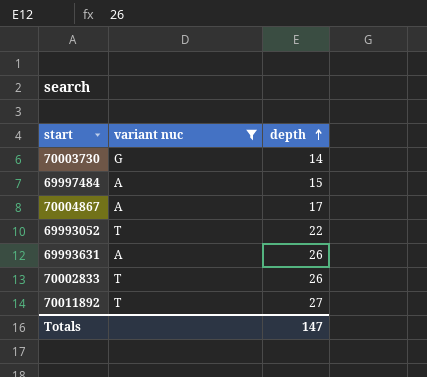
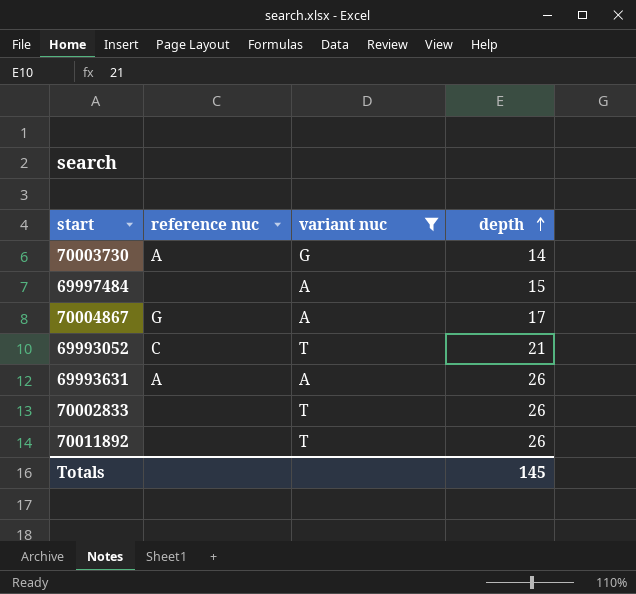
column reference nuc | position: none -> 2
69993052 | depth: 22 -> 21
70011892 | depth: 27 -> 26
Totals | depth: 147 -> 145

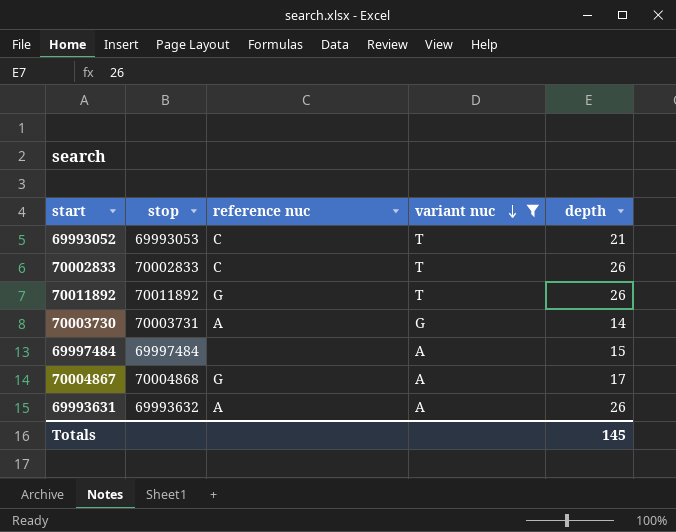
row order: depth ascending -> variant nuc descending
column stop | position: none -> 2
70002833 | reference nuc: none -> C
70011892 | reference nuc: none -> G

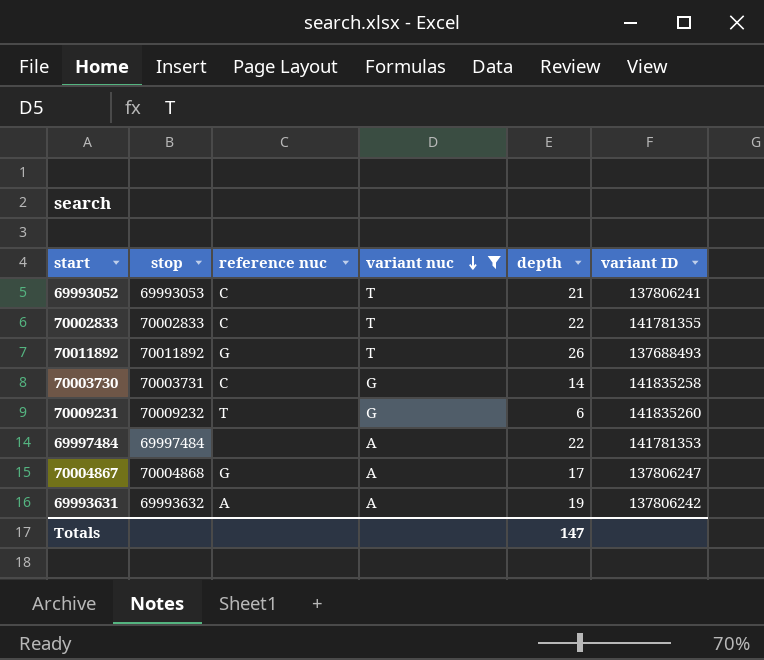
column variant ID | position: none -> 6
70002833 | depth: 26 -> 22
70003730 | reference nuc: A -> C
row 70009231: none -> 70009232 | T | G | 6 | 141835260
69997484 | depth: 15 -> 22
69993631 | depth: 26 -> 19
Totals | depth: 145 -> 147

